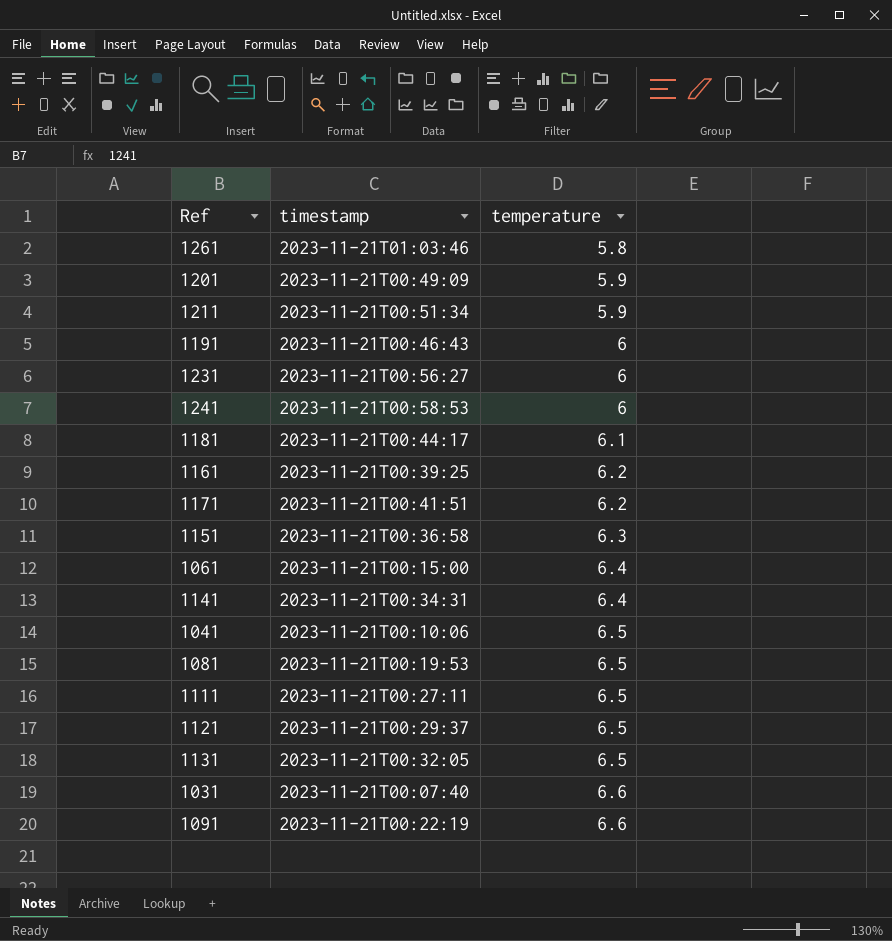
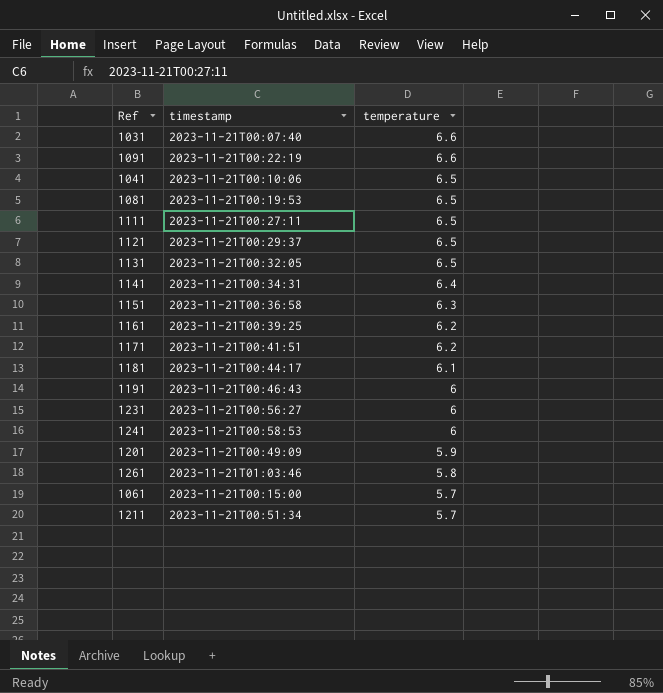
row order: temperature ascending -> temperature descending
1061 | temperature: 6.4 -> 5.7
1211 | temperature: 5.9 -> 5.7

